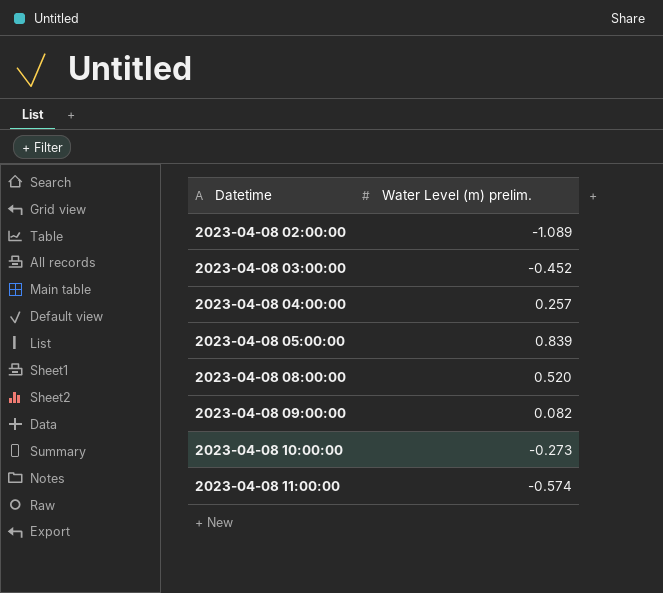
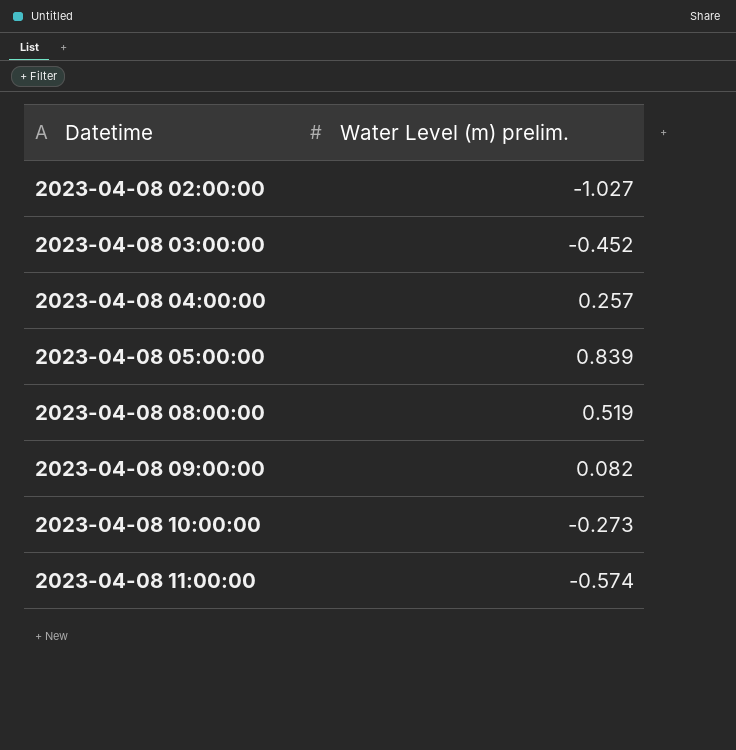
2023-04-08 02:00:00 | Water Level (m) prelim.: -1.089 -> -1.027
2023-04-08 08:00:00 | Water Level (m) prelim.: 0.520 -> 0.519

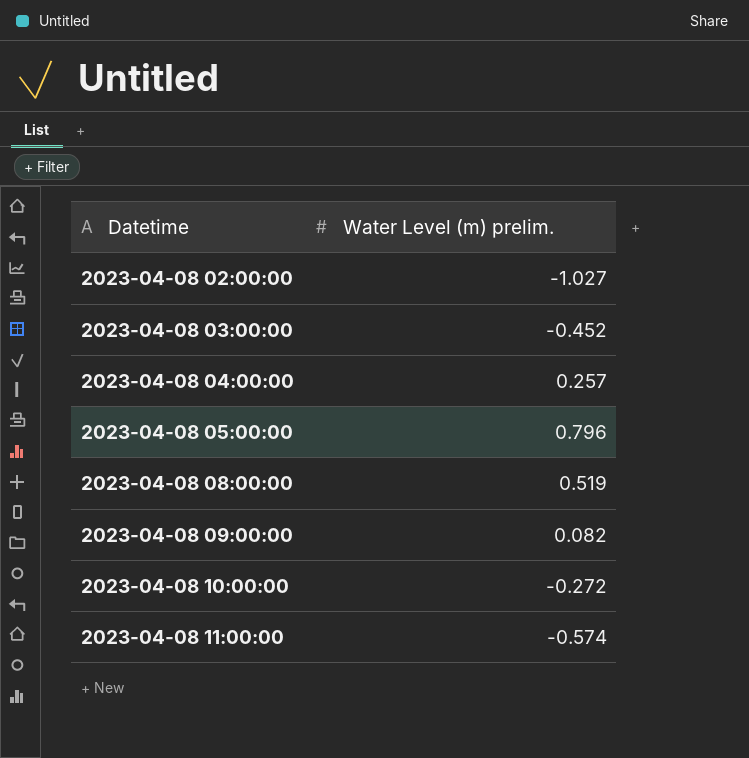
2023-04-08 05:00:00 | Water Level (m) prelim.: 0.839 -> 0.796
2023-04-08 10:00:00 | Water Level (m) prelim.: -0.273 -> -0.272

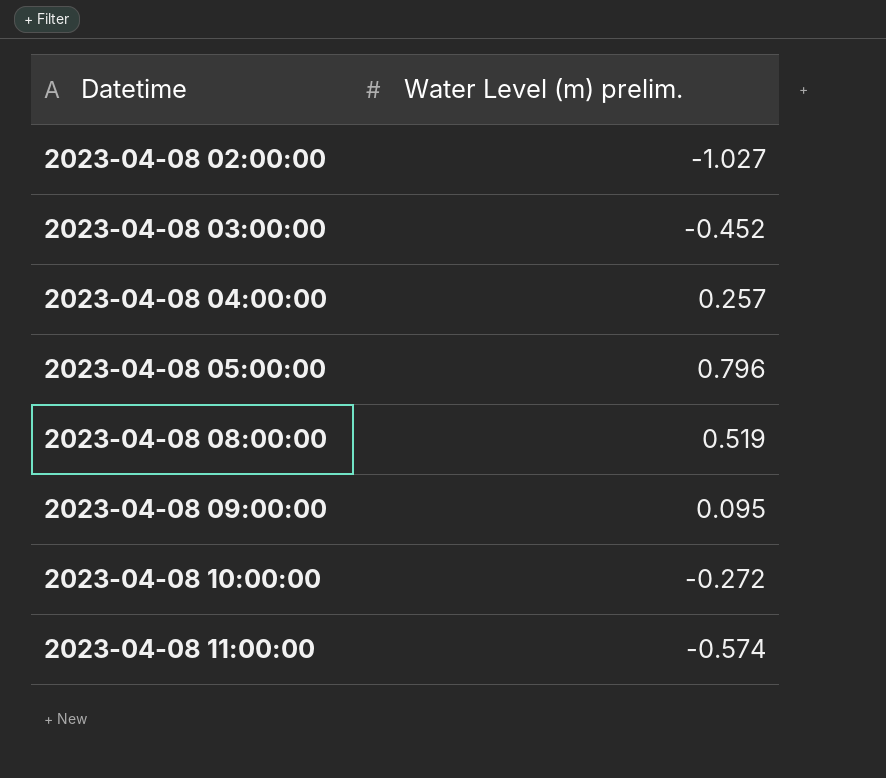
2023-04-08 09:00:00 | Water Level (m) prelim.: 0.082 -> 0.095

